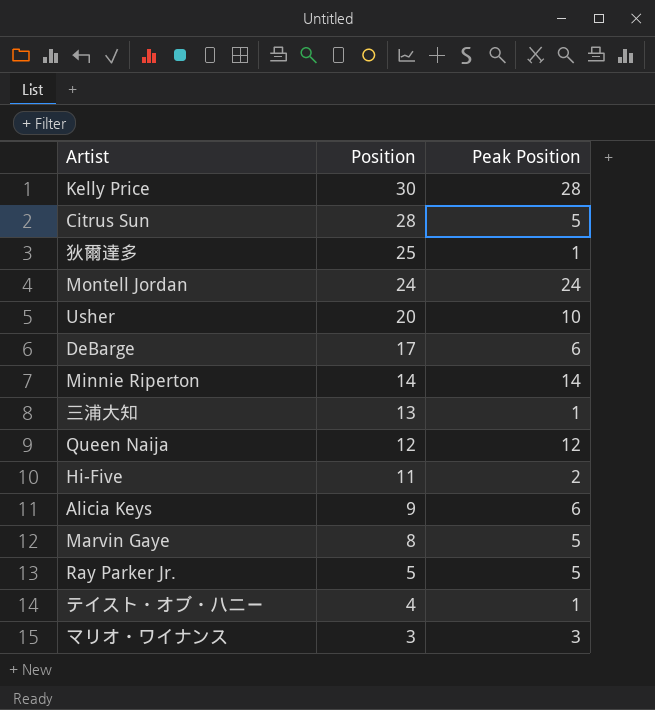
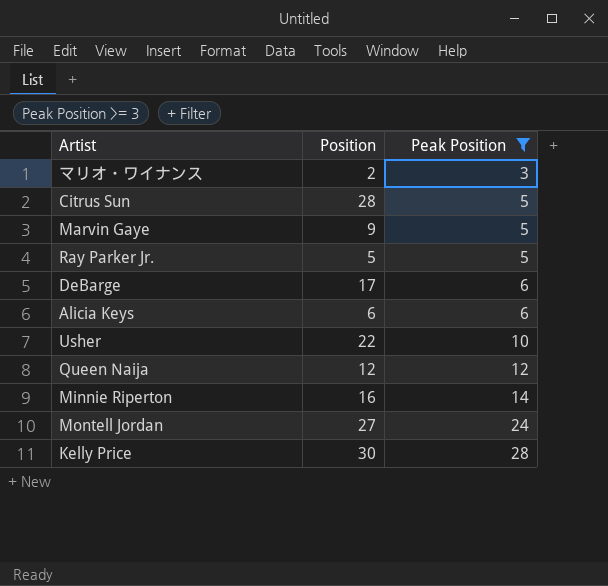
filter: none -> Peak Position >= 3
row order: Position descending -> Peak Position ascending
マリオ・ワイナンス | Position: 3 -> 2
Marvin Gaye | Position: 8 -> 9
Alicia Keys | Position: 9 -> 6
Usher | Position: 20 -> 22
Minnie Riperton | Position: 14 -> 16
Montell Jordan | Position: 24 -> 27

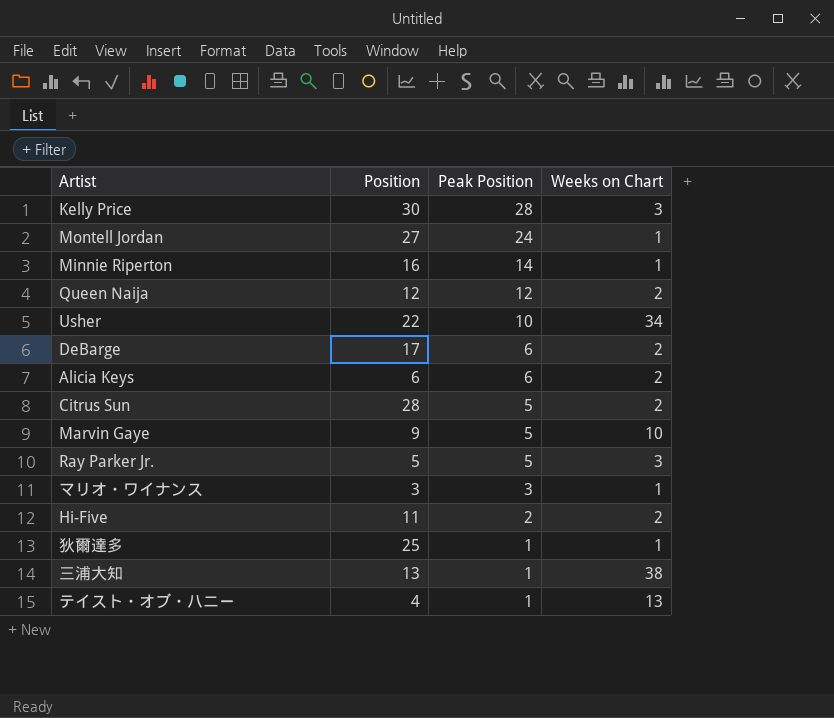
filter: Peak Position >= 3 -> none
row order: Peak Position ascending -> Peak Position descending
column Weeks on Chart | position: none -> 4
マリオ・ワイナンス | Position: 2 -> 3

